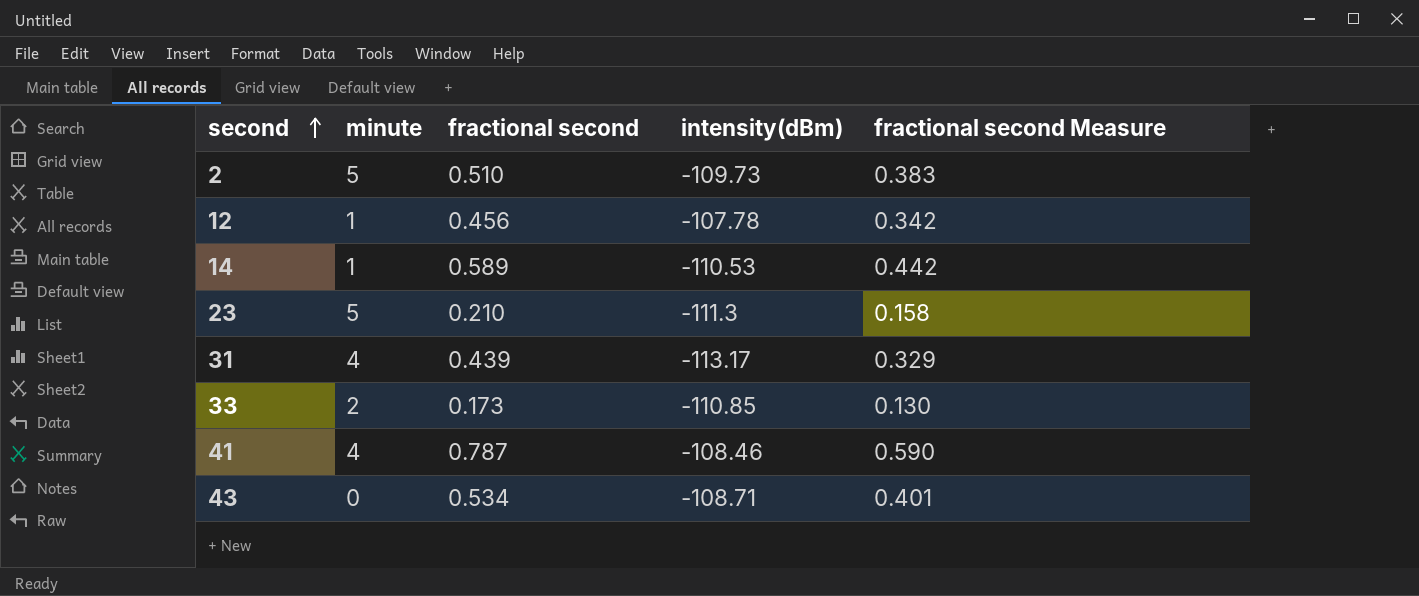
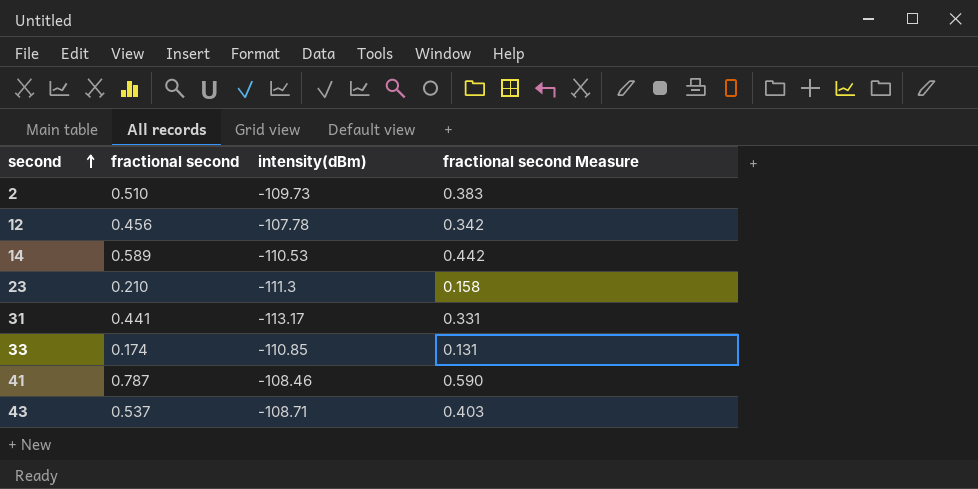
column minute | position: 2 -> none
31 | fractional second: 0.439 -> 0.441
31 | fractional second Measure: 0.329 -> 0.331
33 | fractional second: 0.173 -> 0.174
33 | fractional second Measure: 0.130 -> 0.131
43 | fractional second: 0.534 -> 0.537
43 | fractional second Measure: 0.401 -> 0.403

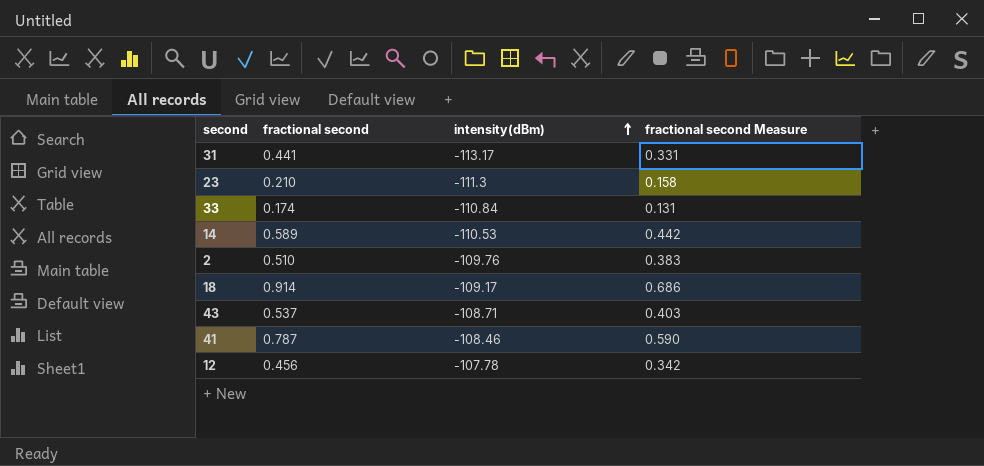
row order: second ascending -> intensity(dBm) ascending
33 | intensity(dBm): -110.85 -> -110.84
2 | intensity(dBm): -109.73 -> -109.76
row 18: none -> 0.914 | -109.17 | 0.686

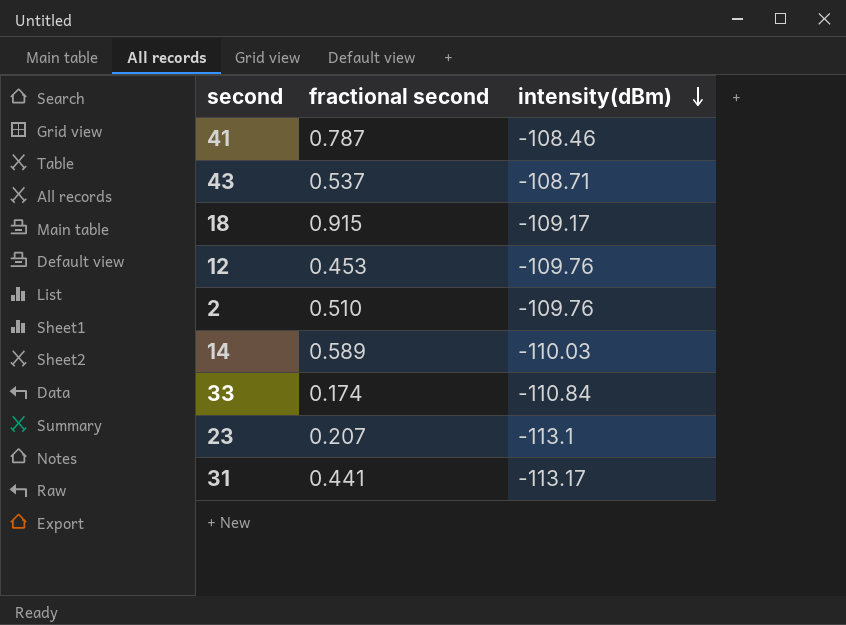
row order: intensity(dBm) ascending -> intensity(dBm) descending
column fractional second Measure | formula: [fractional second] * 0.75 -> none
18 | fractional second: 0.914 -> 0.915
12 | fractional second: 0.456 -> 0.453
12 | intensity(dBm): -107.78 -> -109.76
14 | intensity(dBm): -110.53 -> -110.03
23 | fractional second: 0.210 -> 0.207
23 | intensity(dBm): -111.3 -> -113.1

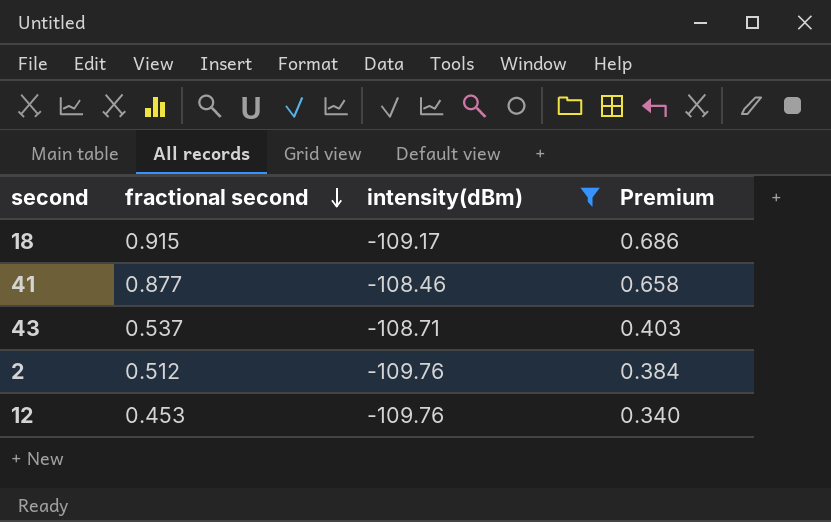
filter: none -> intensity(dBm) >= -109.76
row order: intensity(dBm) descending -> fractional second descending
column Premium | formula: none -> [fractional second] * 0.75
41 | fractional second: 0.787 -> 0.877
2 | fractional second: 0.510 -> 0.512

